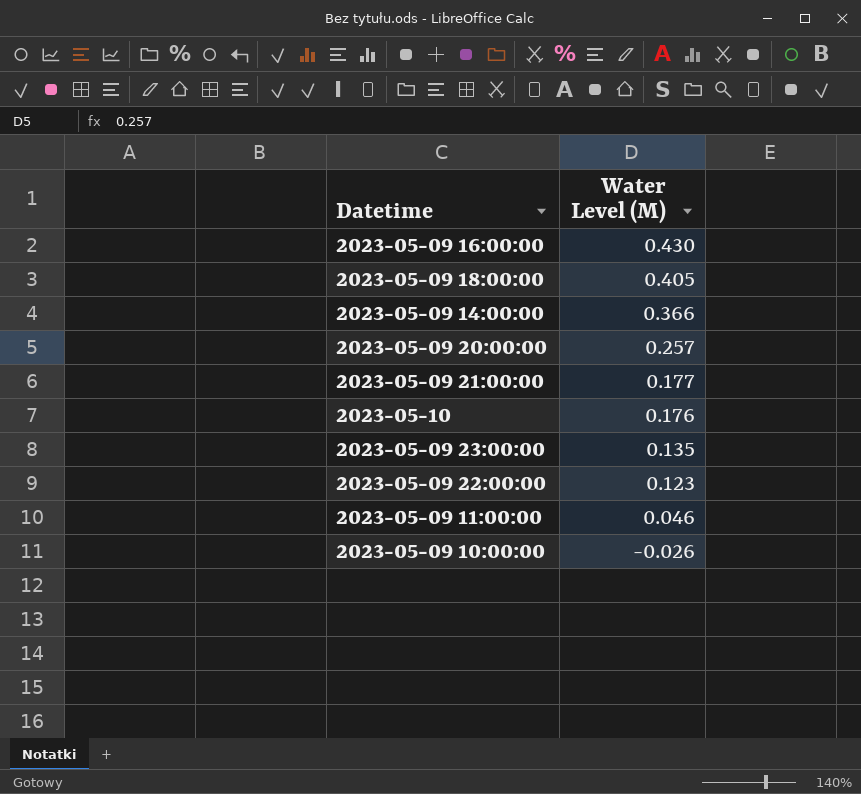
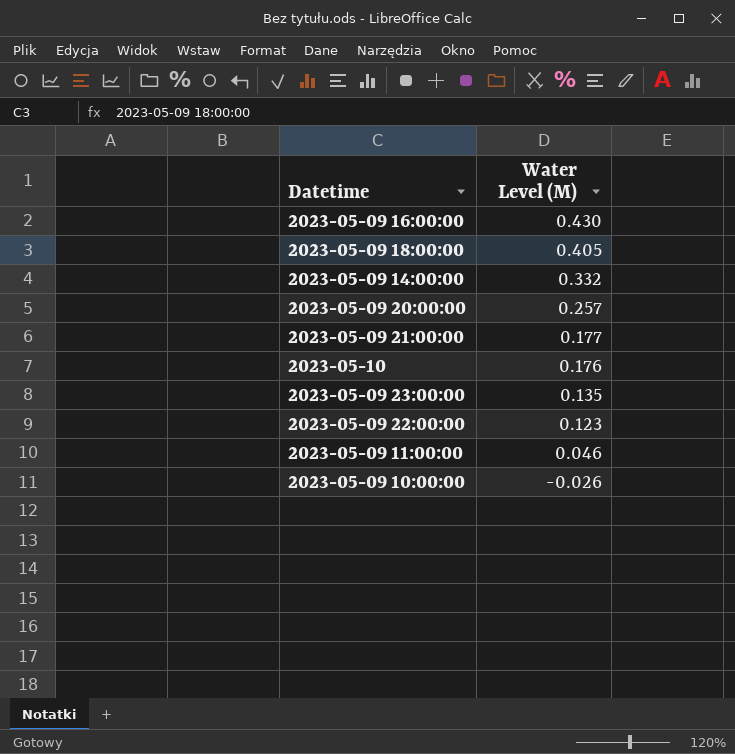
2023-05-09 14:00:00 | Water Level (M): 0.366 -> 0.332

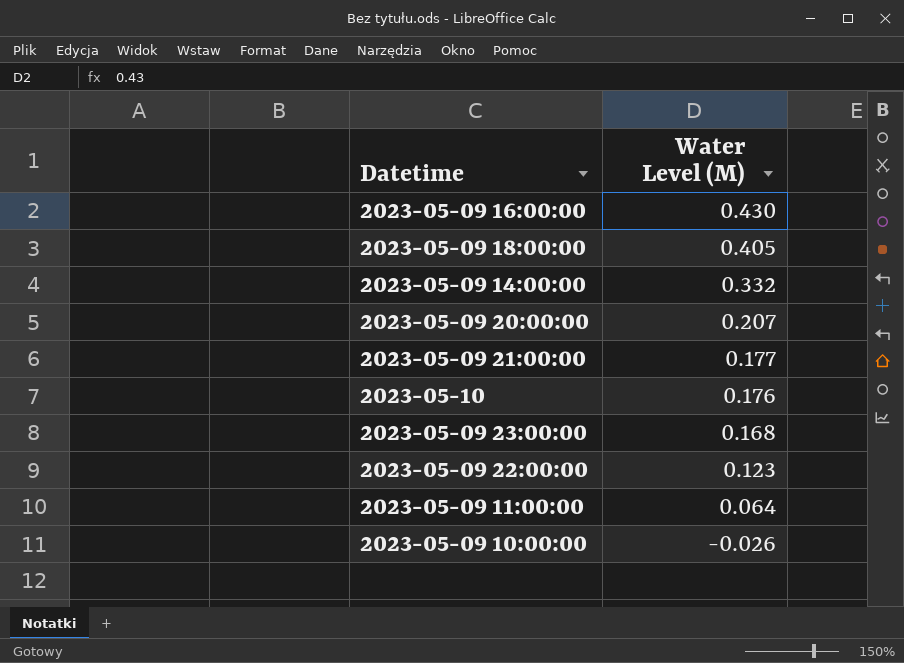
2023-05-09 20:00:00 | Water Level (M): 0.257 -> 0.207
2023-05-09 23:00:00 | Water Level (M): 0.135 -> 0.168
2023-05-09 11:00:00 | Water Level (M): 0.046 -> 0.064

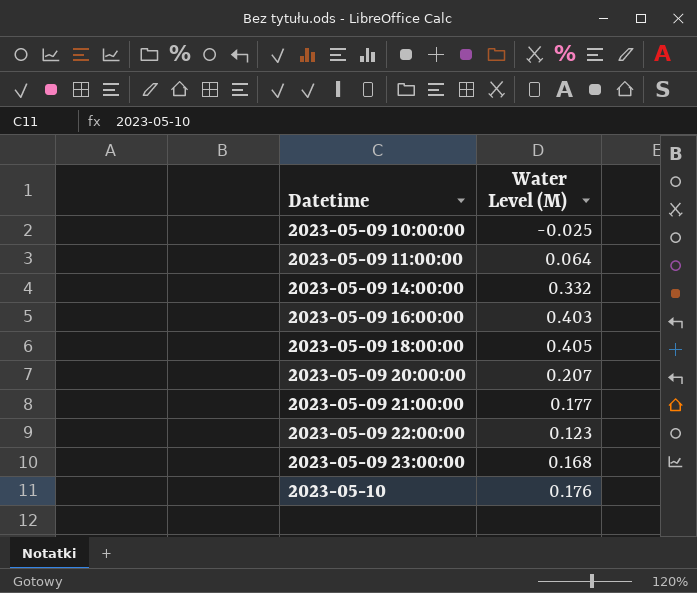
row order: Water Level (M) descending -> Datetime ascending
2023-05-09 10:00:00 | Water Level (M): -0.026 -> -0.025
2023-05-09 16:00:00 | Water Level (M): 0.430 -> 0.403

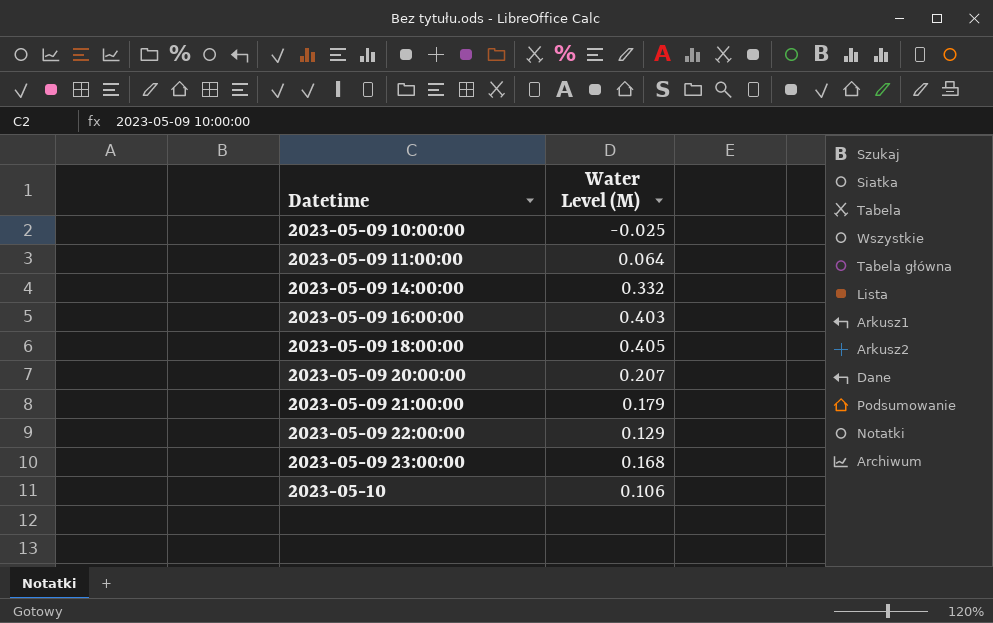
2023-05-09 21:00:00 | Water Level (M): 0.177 -> 0.179
2023-05-09 22:00:00 | Water Level (M): 0.123 -> 0.129
2023-05-10 | Water Level (M): 0.176 -> 0.106

